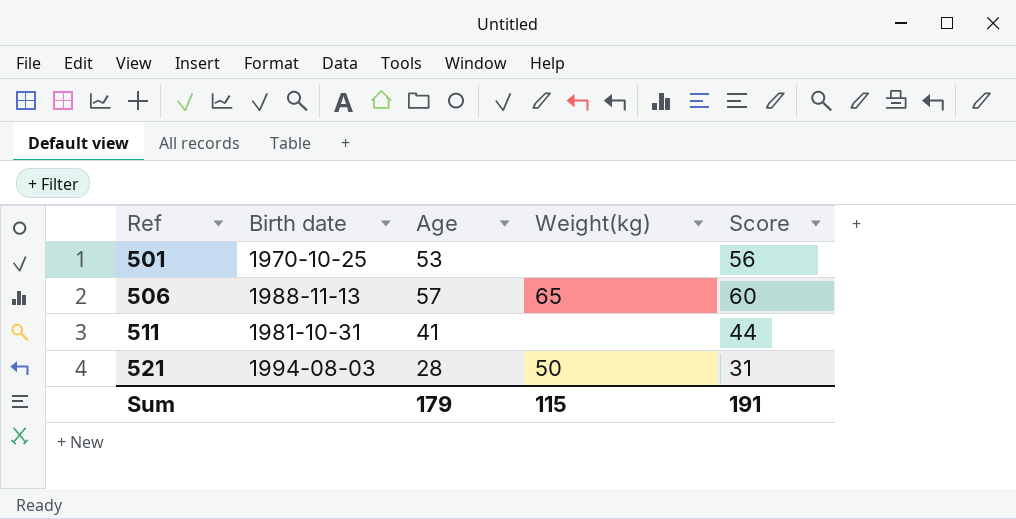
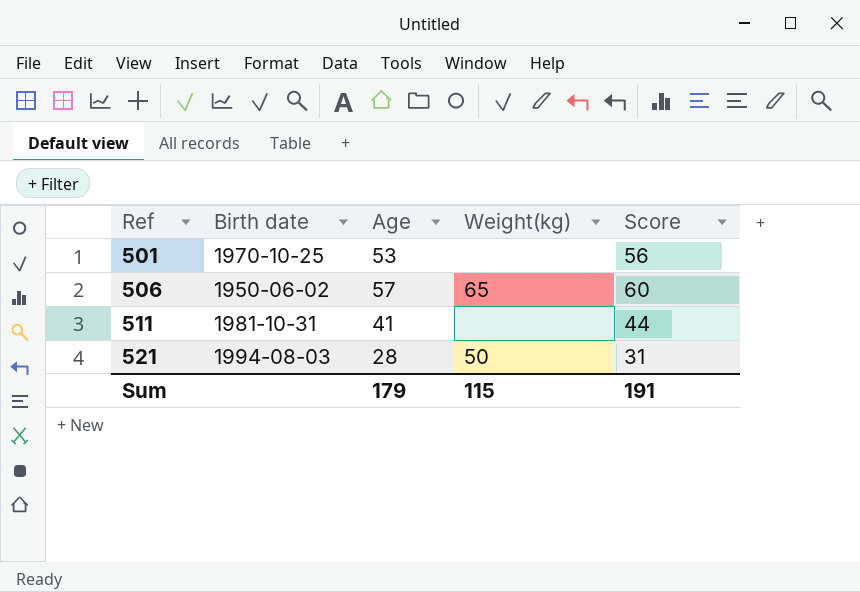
506 | Birth date: 1988-11-13 -> 1950-06-02

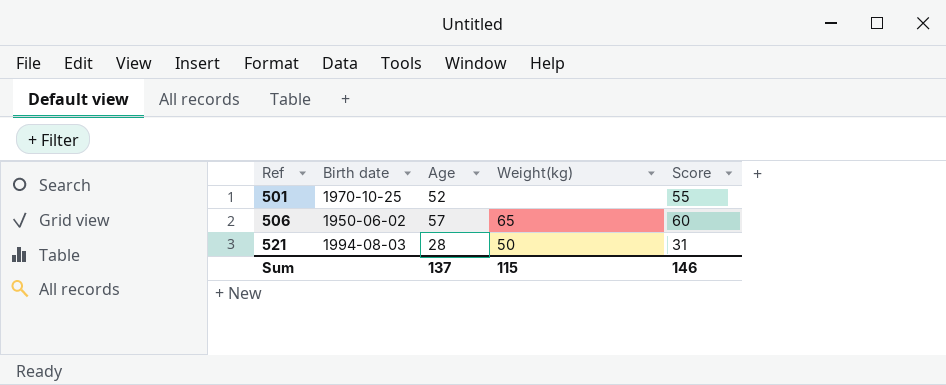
row 511: 1981-10-31 | 41 | none | 44 -> none
501 | Age: 53 -> 52
501 | Score: 56 -> 55
Sum | Age: 179 -> 137
Sum | Score: 191 -> 146

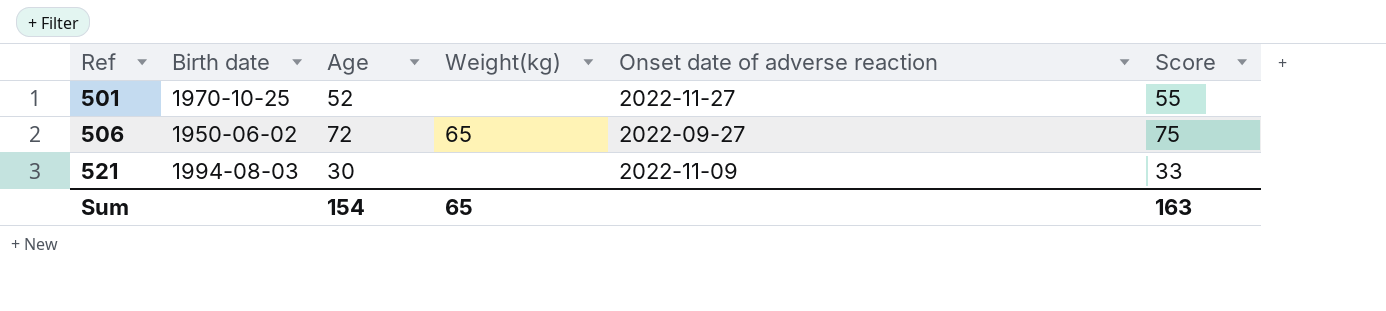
column Onset date of adverse reaction | position: none -> 5
506 | Age: 57 -> 72
506 | Score: 60 -> 75
521 | Age: 28 -> 30
521 | Weight(kg): 50 -> none
521 | Score: 31 -> 33
Sum | Age: 137 -> 154
Sum | Weight(kg): 115 -> 65
Sum | Score: 146 -> 163

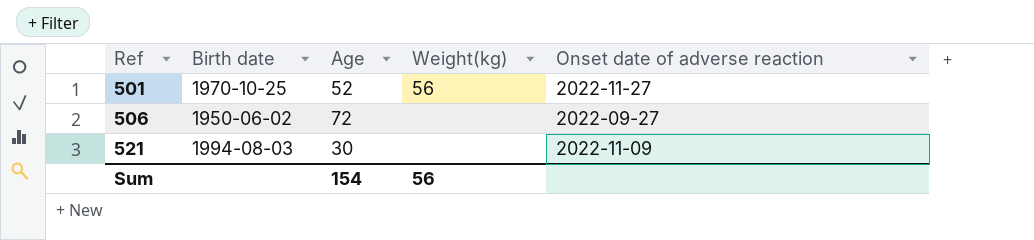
column Score | formula: [Age] + 3 -> none
501 | Weight(kg): none -> 56
506 | Weight(kg): 65 -> none
Sum | Weight(kg): 65 -> 56

